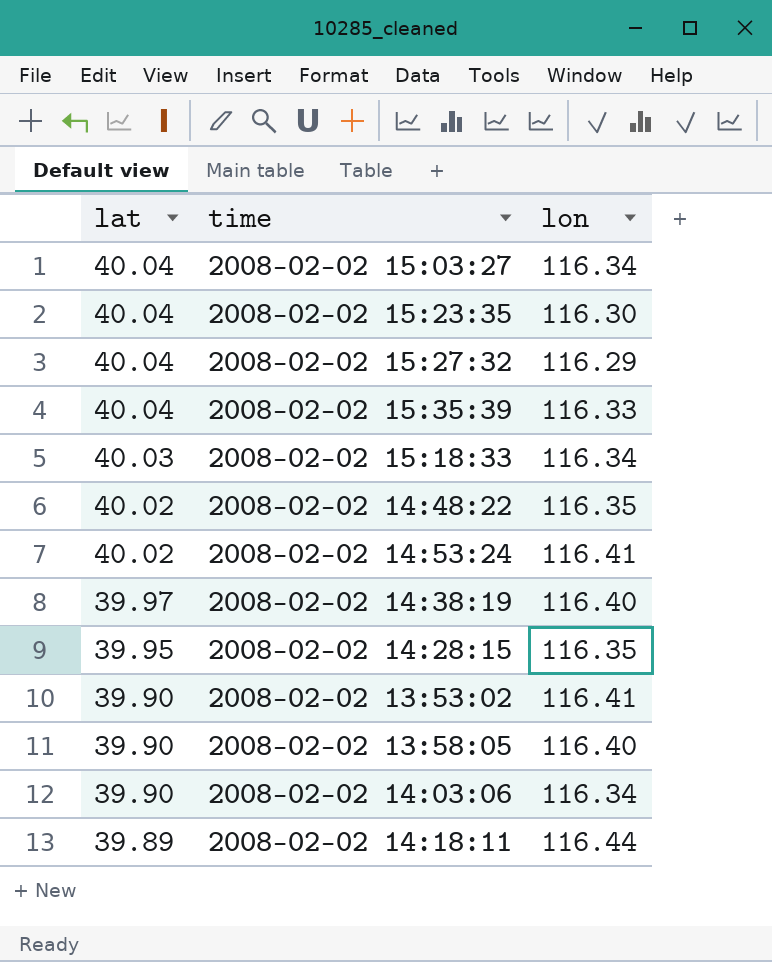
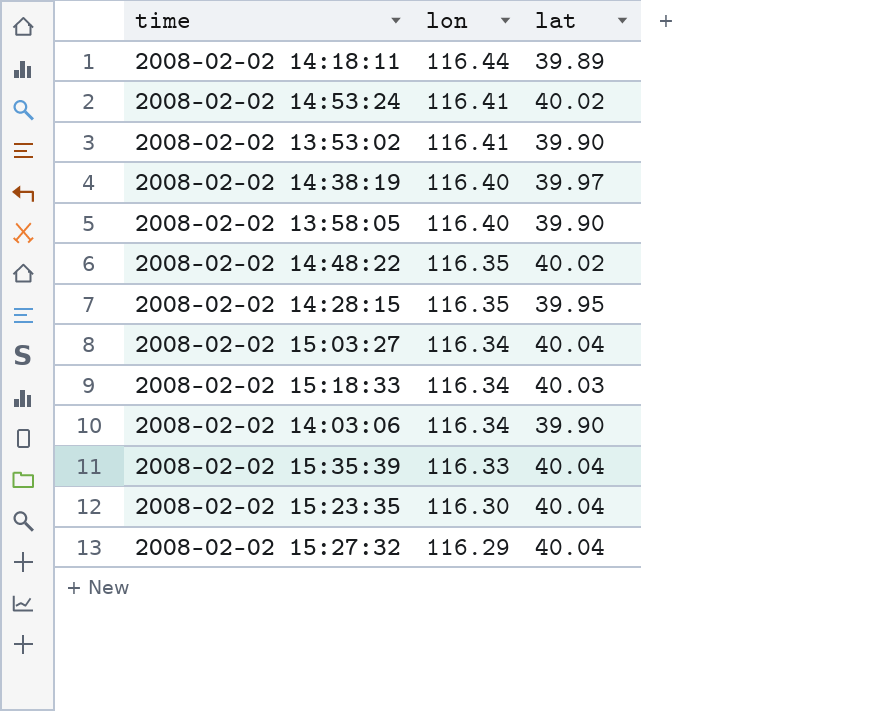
row order: lat descending -> lon descending
column lat | position: 1 -> 3

